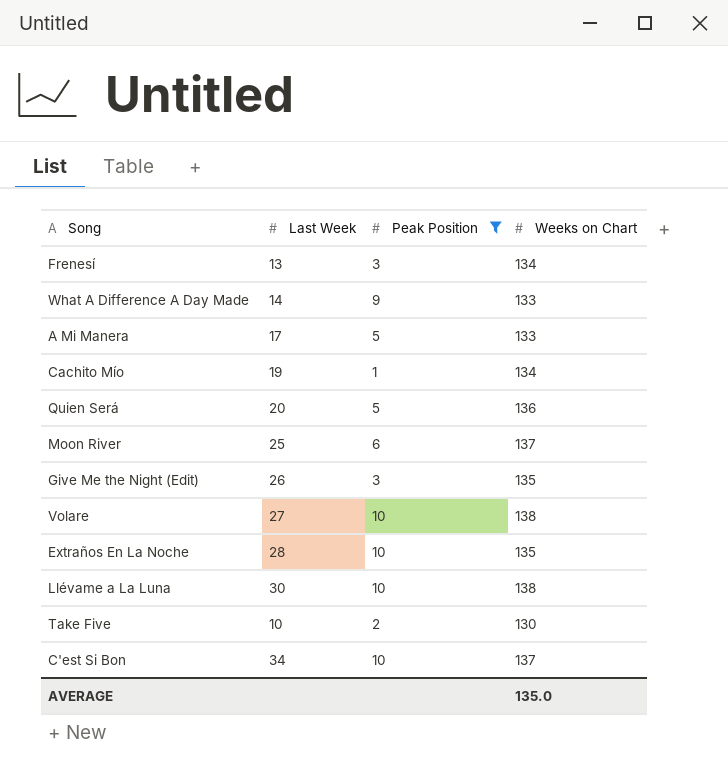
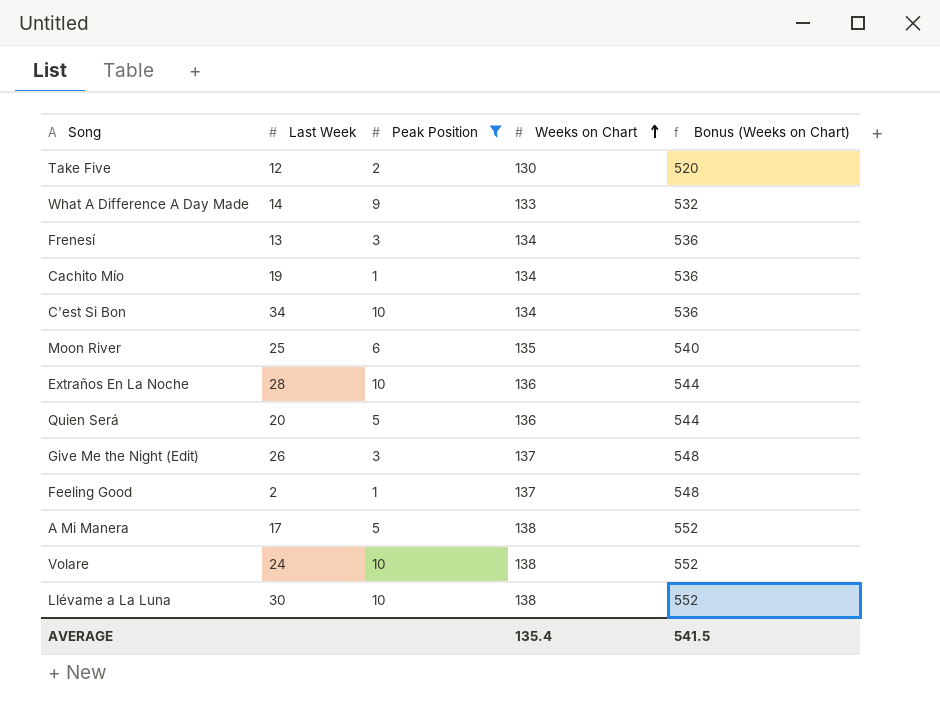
row order: none -> Weeks on Chart ascending
column Bonus (Weeks on Chart) | formula: none -> [Weeks on Chart] * 4
Take Five | Last Week: 10 -> 12
C'est Si Bon | Weeks on Chart: 137 -> 134
Moon River | Weeks on Chart: 137 -> 135
Extraños En La Noche | Weeks on Chart: 135 -> 136
Give Me the Night (Edit) | Weeks on Chart: 135 -> 137
row Feeling Good: none -> 2 | 1 | 137 | 548
A Mi Manera | Weeks on Chart: 133 -> 138
Volare | Last Week: 27 -> 24
AVERAGE | Weeks on Chart: 135.0 -> 135.4

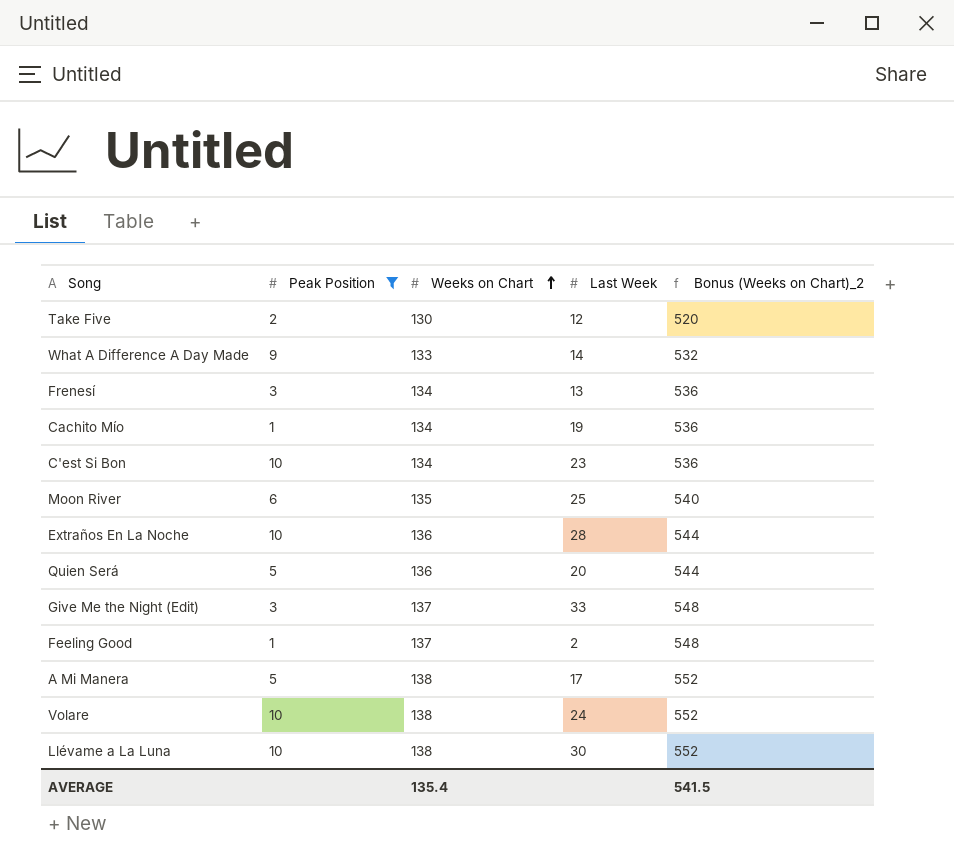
column Last Week | position: 2 -> 4
column name: Bonus (Weeks on Chart) -> Bonus (Weeks on Chart)_2
C'est Si Bon | Last Week: 34 -> 23
Give Me the Night (Edit) | Last Week: 26 -> 33

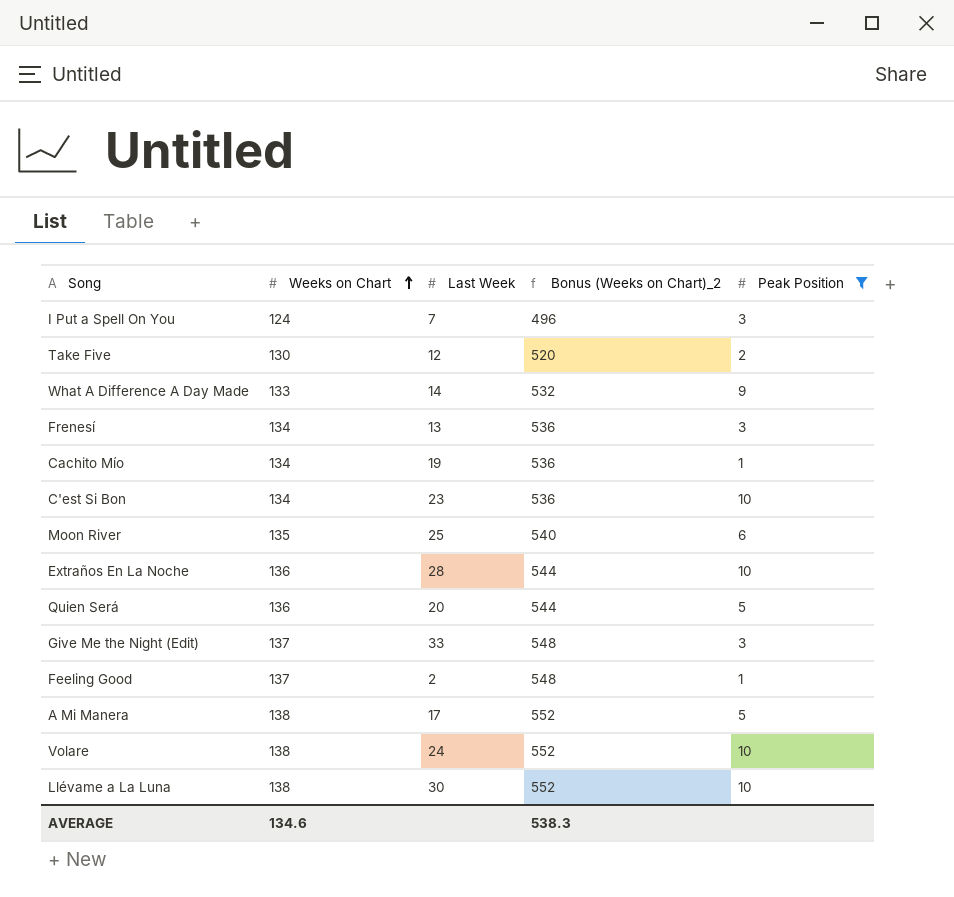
column Peak Position | position: 2 -> 5
row I Put a Spell On You: none -> 124 | 7 | 496 | 3
AVERAGE | Weeks on Chart: 135.4 -> 134.6
AVERAGE | Bonus (Weeks on Chart)_2: 541.5 -> 538.3

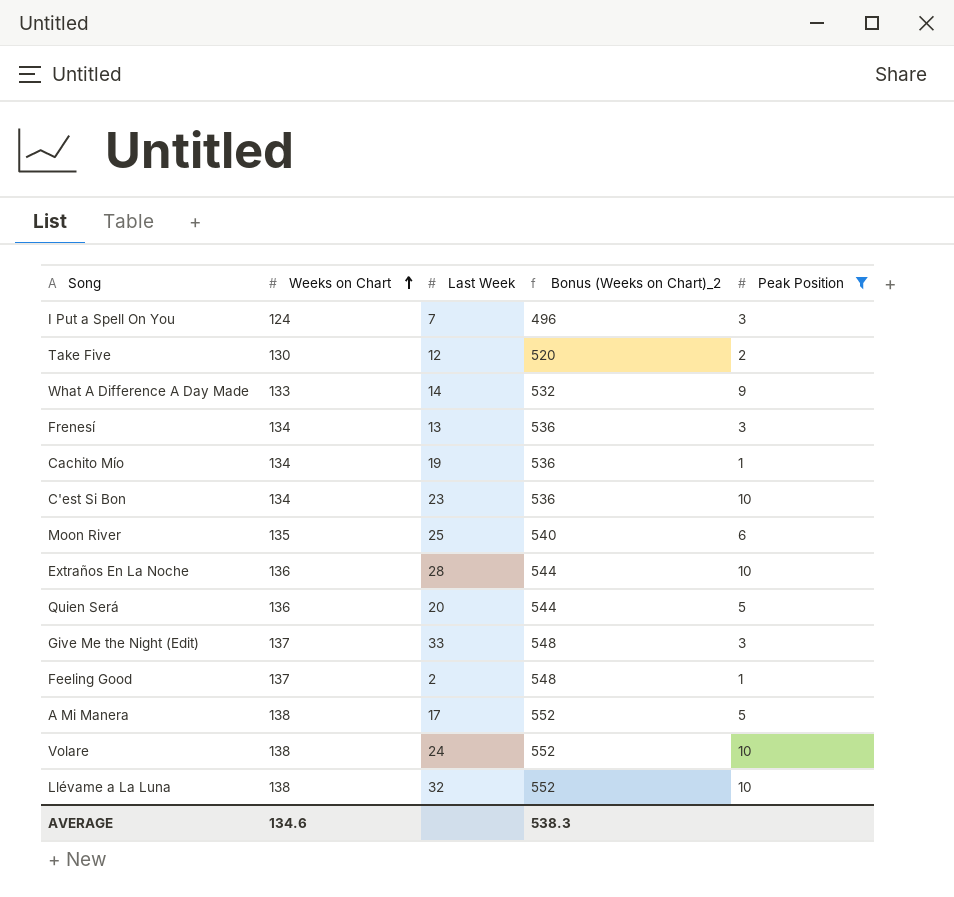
Llévame a La Luna | Last Week: 30 -> 32

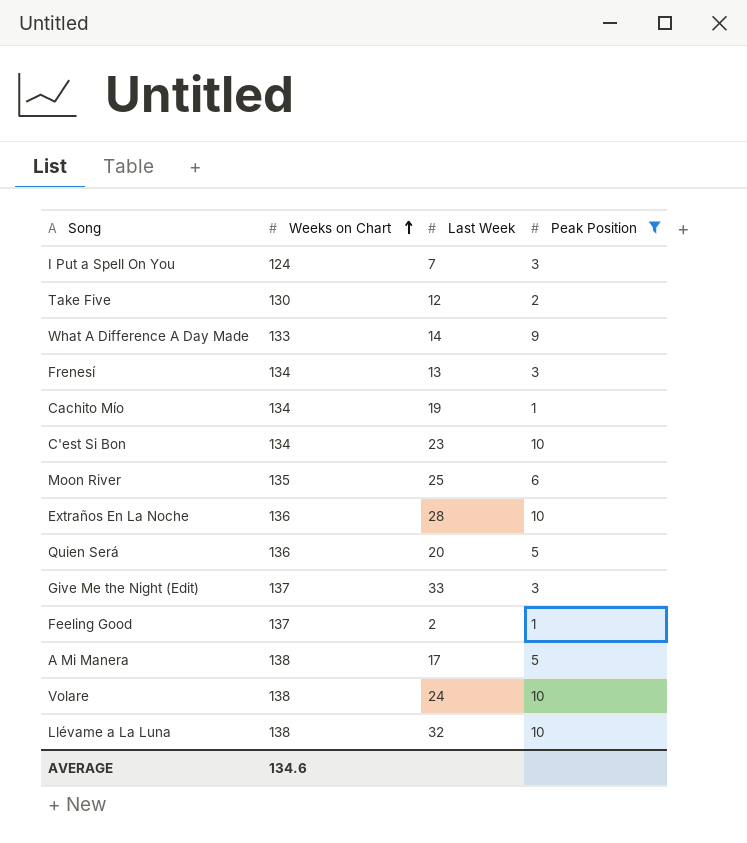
column Bonus (Weeks on Chart)_2 | formula: [Weeks on Chart] * 4 -> none

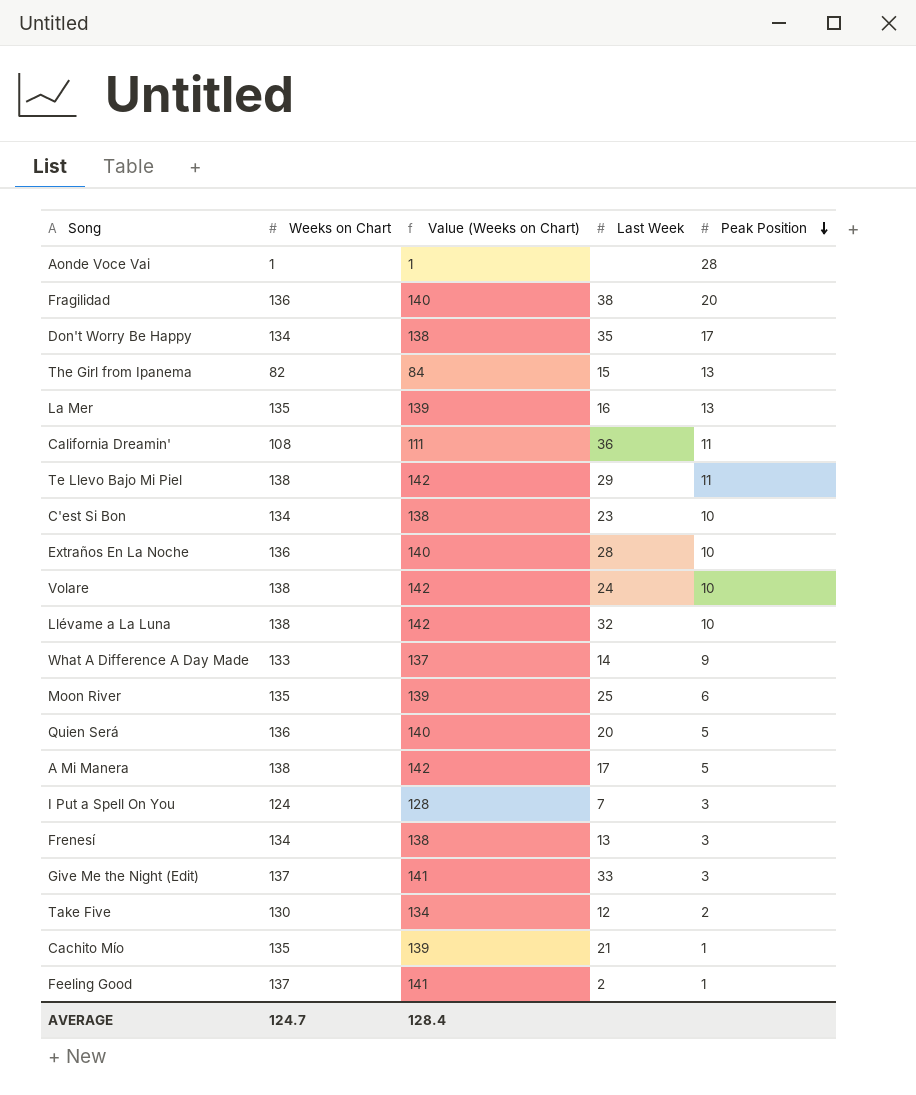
filter: Peak Position <= 10 -> none
row order: Weeks on Chart ascending -> Peak Position descending
column Value (Weeks on Chart) | formula: none -> [Weeks on Chart] * 1.03
Cachito Mío | Weeks on Chart: 134 -> 135
Cachito Mío | Last Week: 19 -> 21
AVERAGE | Weeks on Chart: 134.6 -> 124.7

